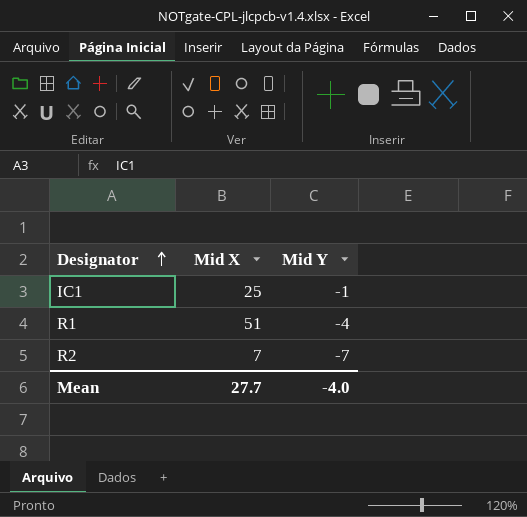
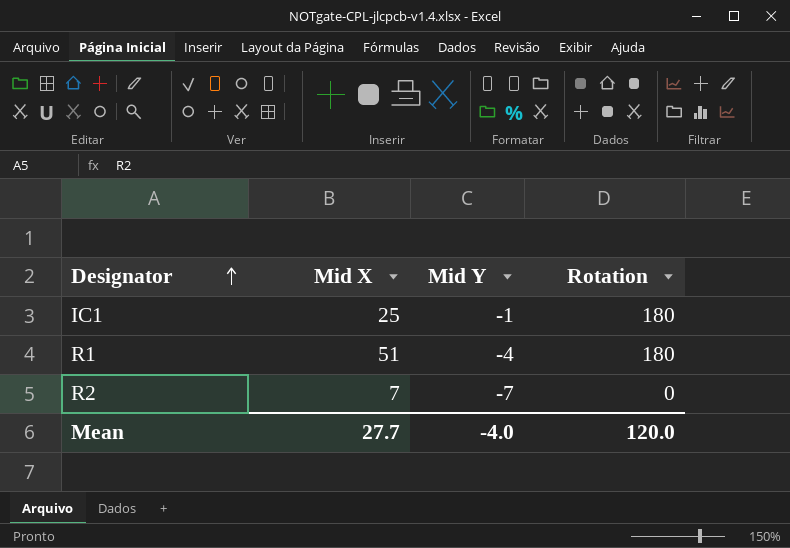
column Rotation | position: none -> 4

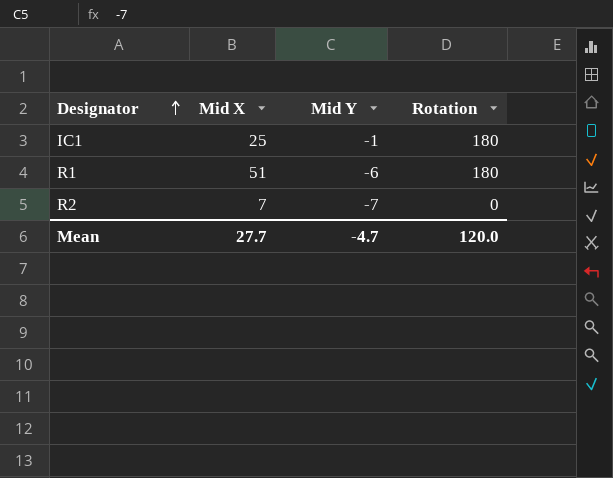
R1 | Mid Y: -4 -> -6
Mean | Mid Y: -4.0 -> -4.7

